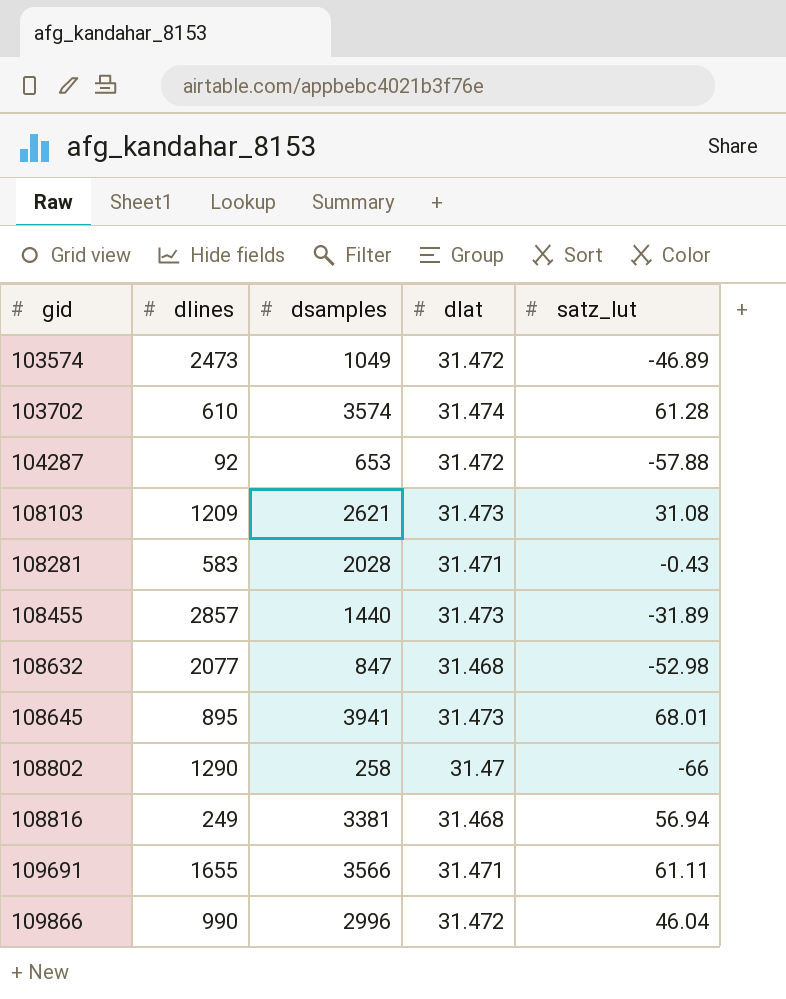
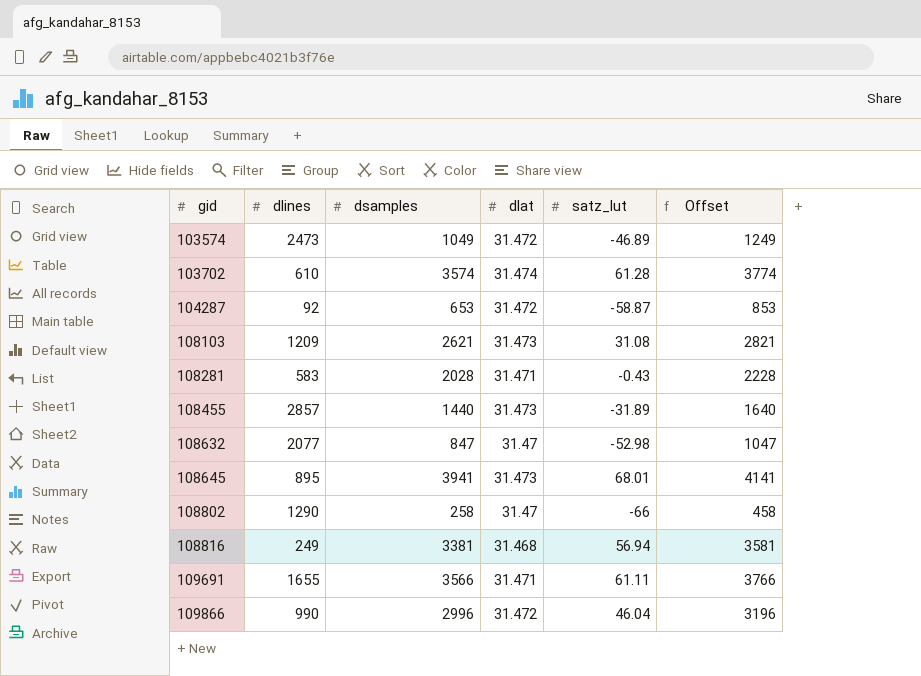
column Offset | formula: none -> [dsamples] + 200
104287 | satz_lut: -57.88 -> -58.87
108632 | dlat: 31.468 -> 31.47

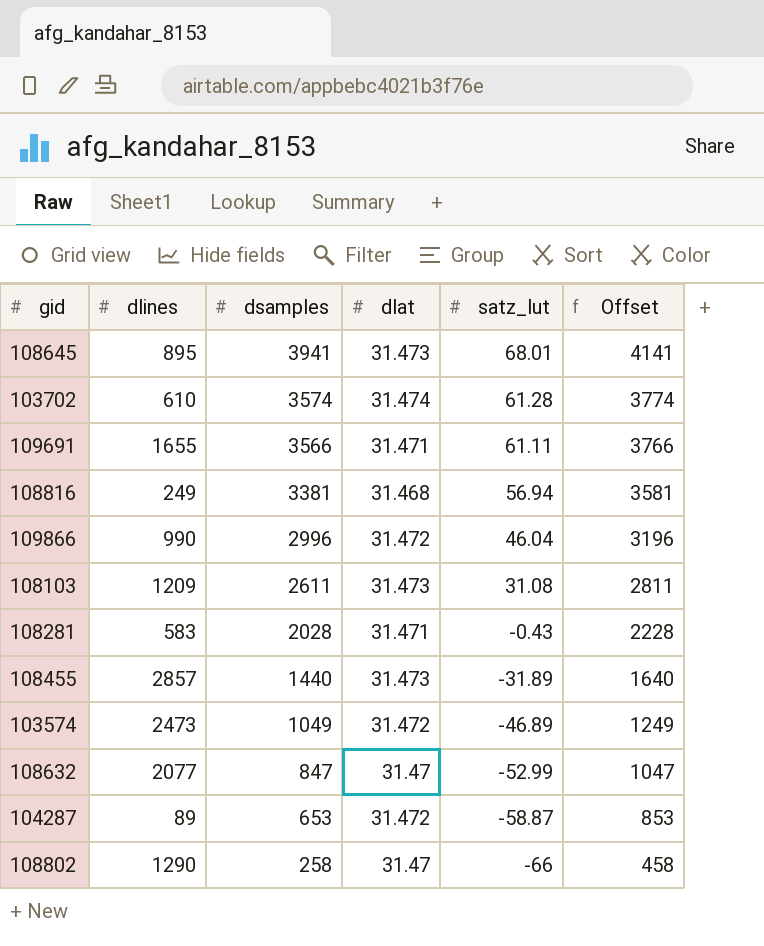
row order: gid ascending -> dsamples descending
108103 | dsamples: 2621 -> 2611
108103 | Offset: 2821 -> 2811
108632 | satz_lut: -52.98 -> -52.99
104287 | dlines: 92 -> 89

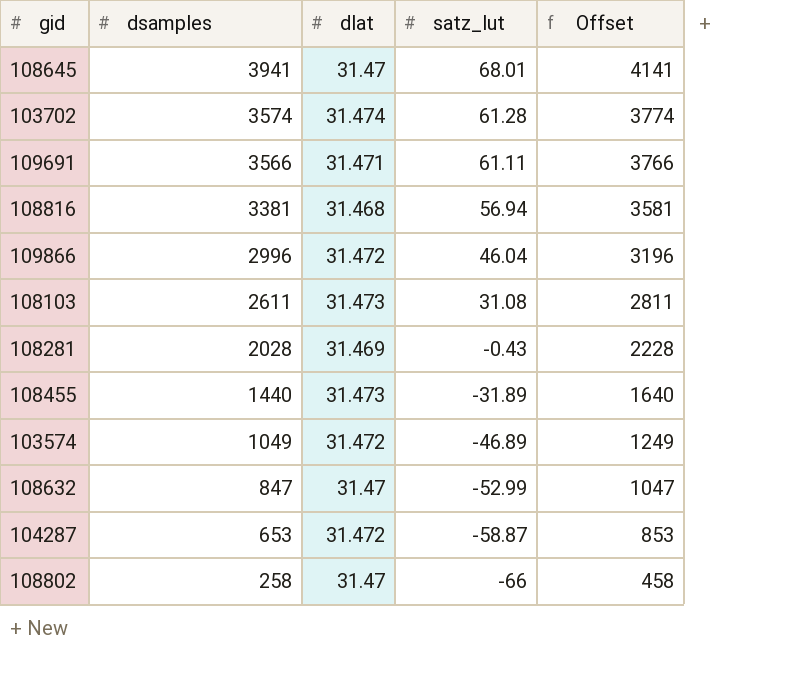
column dlines | position: 2 -> none
108645 | dlat: 31.473 -> 31.47
108281 | dlat: 31.471 -> 31.469

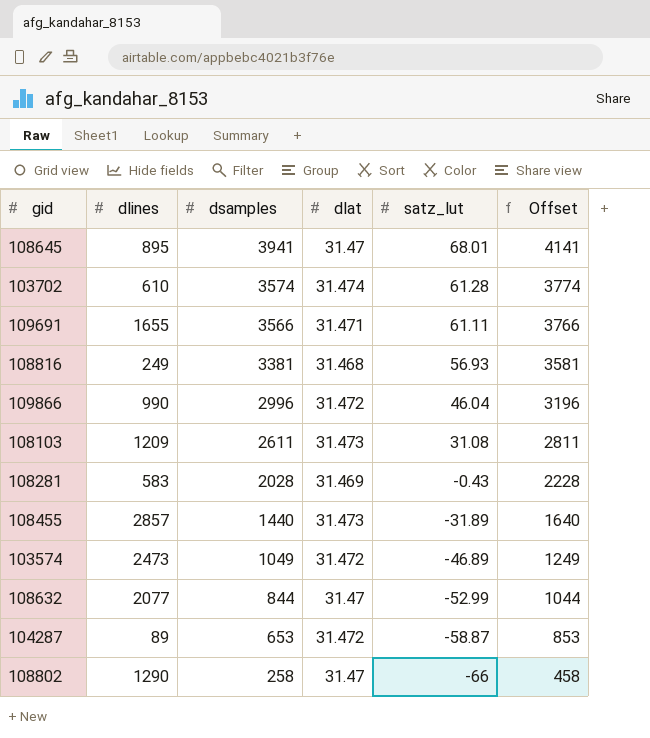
column dlines | position: none -> 2
108816 | satz_lut: 56.94 -> 56.93
108632 | dsamples: 847 -> 844
108632 | Offset: 1047 -> 1044

